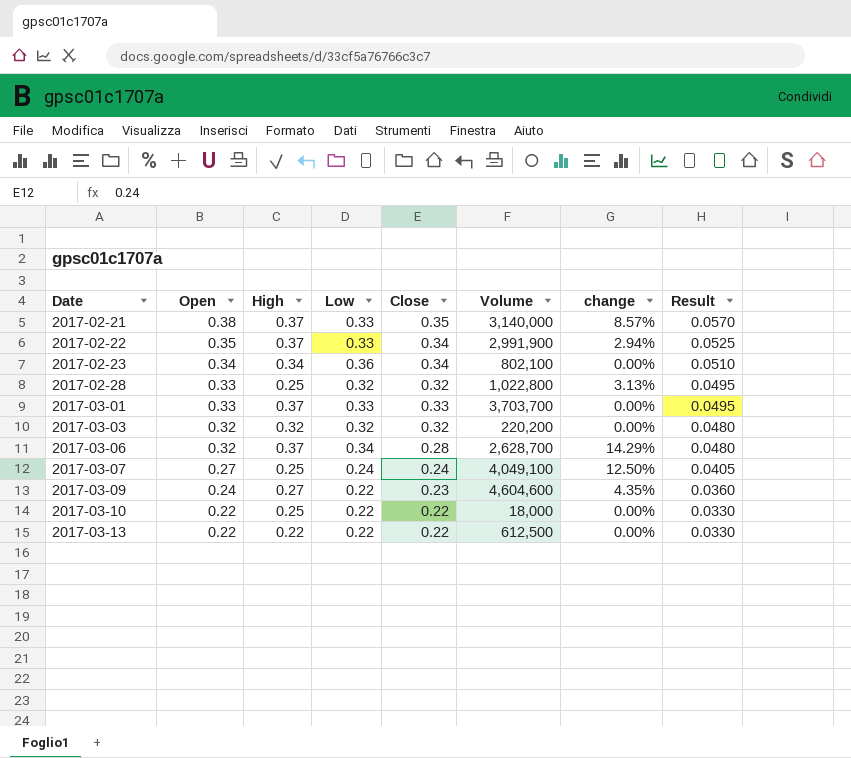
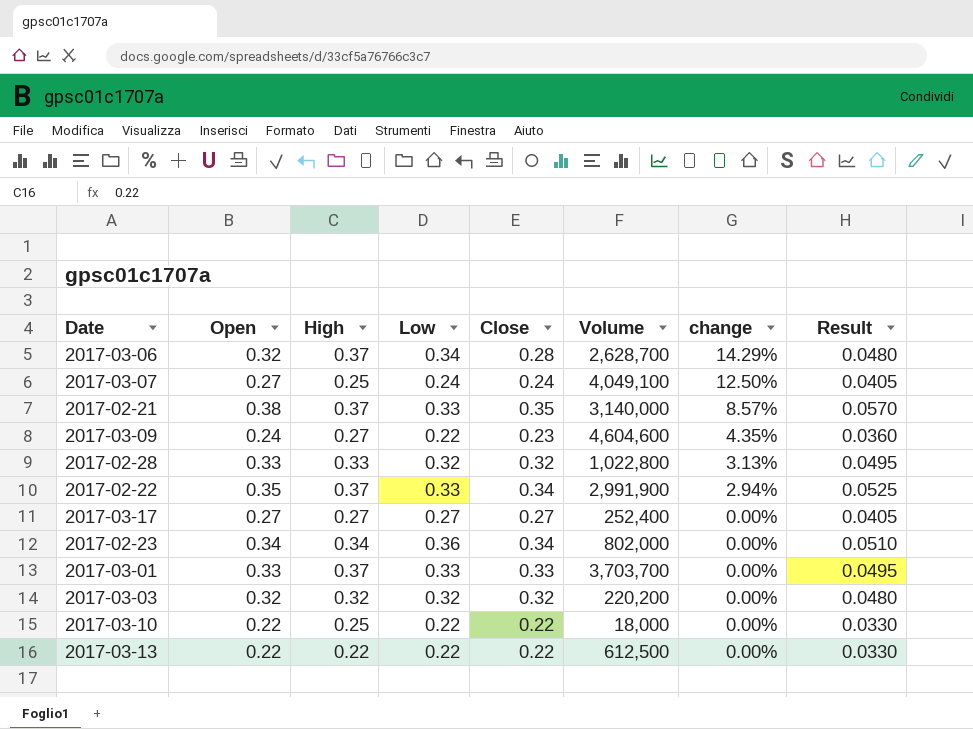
row order: Date ascending -> change descending
2017-02-28 | High: 0.25 -> 0.33
row 2017-03-17: none -> 0.27 | 0.27 | 0.27 | 0.27 | 252,400 | 0.00% | 0.0405
2017-02-23 | Volume: 802,100 -> 802,000

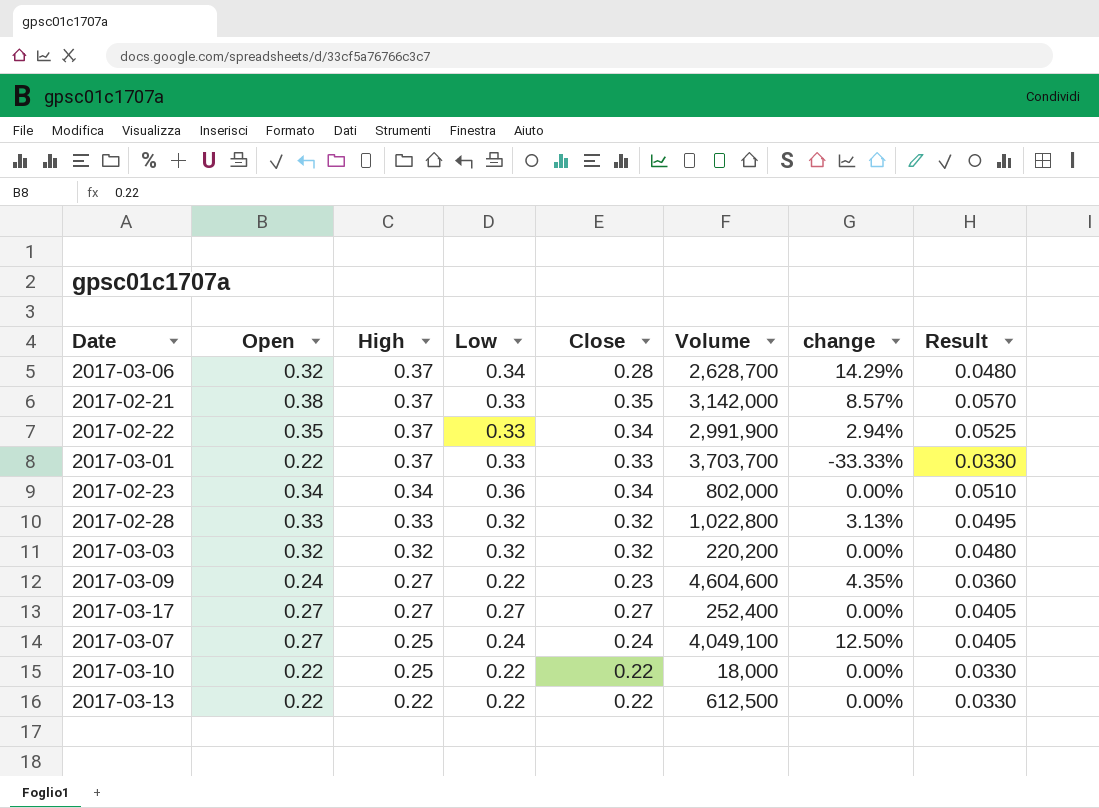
row order: change descending -> High descending
2017-02-21 | Volume: 3,140,000 -> 3,142,000
2017-03-01 | Open: 0.33 -> 0.22
2017-03-01 | change: 0.00% -> -33.33%
2017-03-01 | Result: 0.0495 -> 0.0330

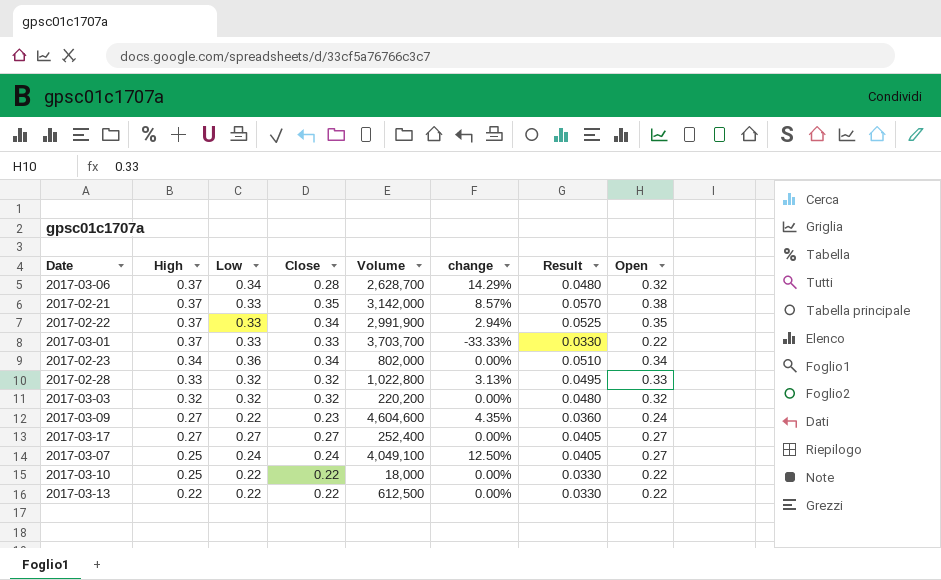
column Open | position: 2 -> 8

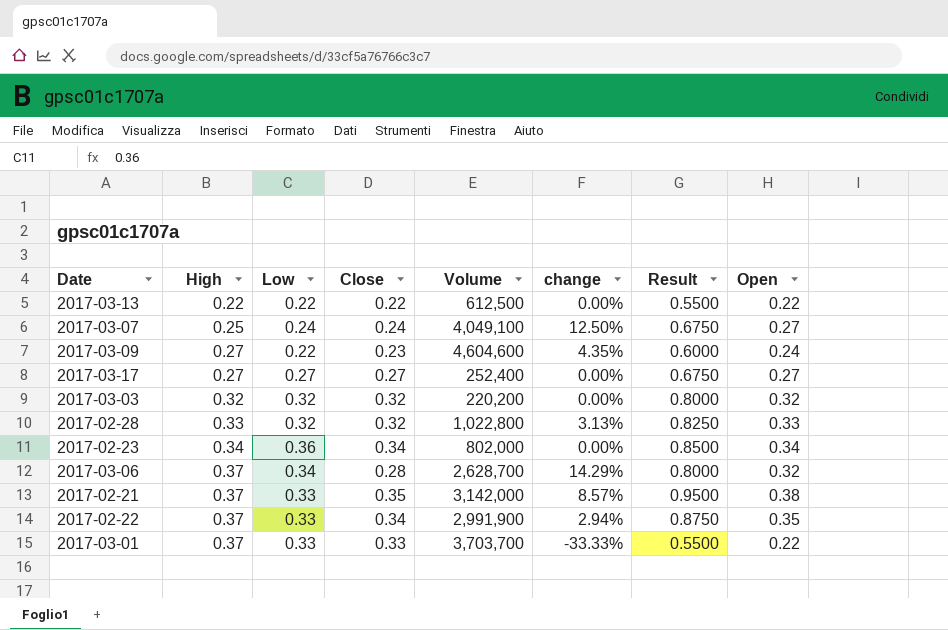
row order: High descending -> High ascending
column Result | formula: [Open] * 0.15 -> [Open] * 2.5
row 2017-03-10: 0.25 | 0.22 | 0.22 | 18,000 | 0.00% | 0.0330 | 0.22 -> none

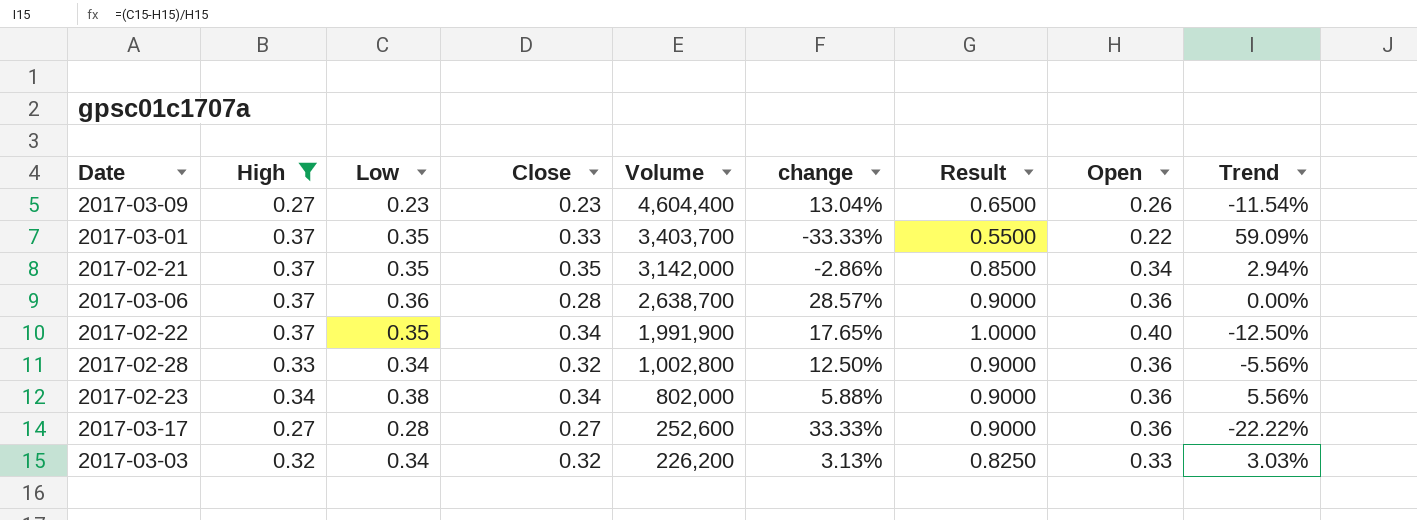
filter: none -> High >= 0.27
row order: High ascending -> Volume descending
column Trend | formula: none -> ([Low] - [Open]) / [Open]
2017-03-09 | Low: 0.22 -> 0.23
2017-03-09 | Volume: 4,604,600 -> 4,604,400
2017-03-09 | change: 4.35% -> 13.04%
2017-03-09 | Result: 0.6000 -> 0.6500
2017-03-09 | Open: 0.24 -> 0.26
2017-03-01 | Low: 0.33 -> 0.35
2017-03-01 | Volume: 3,703,700 -> 3,403,700
2017-02-21 | Low: 0.33 -> 0.35
2017-02-21 | change: 8.57% -> -2.86%
2017-02-21 | Result: 0.9500 -> 0.8500
2017-02-21 | Open: 0.38 -> 0.34
2017-03-06 | Low: 0.34 -> 0.36
2017-03-06 | Volume: 2,628,700 -> 2,638,700
2017-03-06 | change: 14.29% -> 28.57%
2017-03-06 | Result: 0.8000 -> 0.9000
2017-03-06 | Open: 0.32 -> 0.36
2017-02-22 | Low: 0.33 -> 0.35
2017-02-22 | Volume: 2,991,900 -> 1,991,900
2017-02-22 | change: 2.94% -> 17.65%
2017-02-22 | Result: 0.8750 -> 1.0000
2017-02-22 | Open: 0.35 -> 0.40
2017-02-28 | Low: 0.32 -> 0.34
2017-02-28 | Volume: 1,022,800 -> 1,002,800
2017-02-28 | change: 3.13% -> 12.50%
2017-02-28 | Result: 0.8250 -> 0.9000
2017-02-28 | Open: 0.33 -> 0.36
2017-02-23 | Low: 0.36 -> 0.38
2017-02-23 | change: 0.00% -> 5.88%
2017-02-23 | Result: 0.8500 -> 0.9000
2017-02-23 | Open: 0.34 -> 0.36
2017-03-17 | Low: 0.27 -> 0.28
2017-03-17 | Volume: 252,400 -> 252,600
2017-03-17 | change: 0.00% -> 33.33%
2017-03-17 | Result: 0.6750 -> 0.9000
2017-03-17 | Open: 0.27 -> 0.36
2017-03-03 | Low: 0.32 -> 0.34
2017-03-03 | Volume: 220,200 -> 226,200
2017-03-03 | change: 0.00% -> 3.13%
2017-03-03 | Result: 0.8000 -> 0.8250
2017-03-03 | Open: 0.32 -> 0.33

